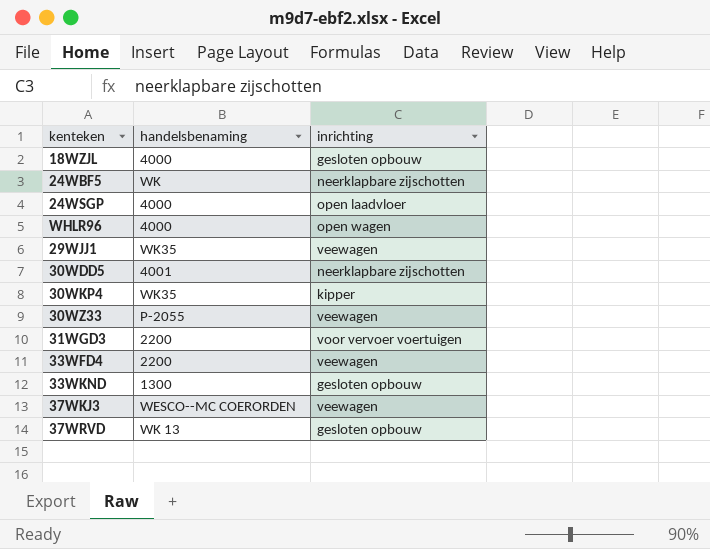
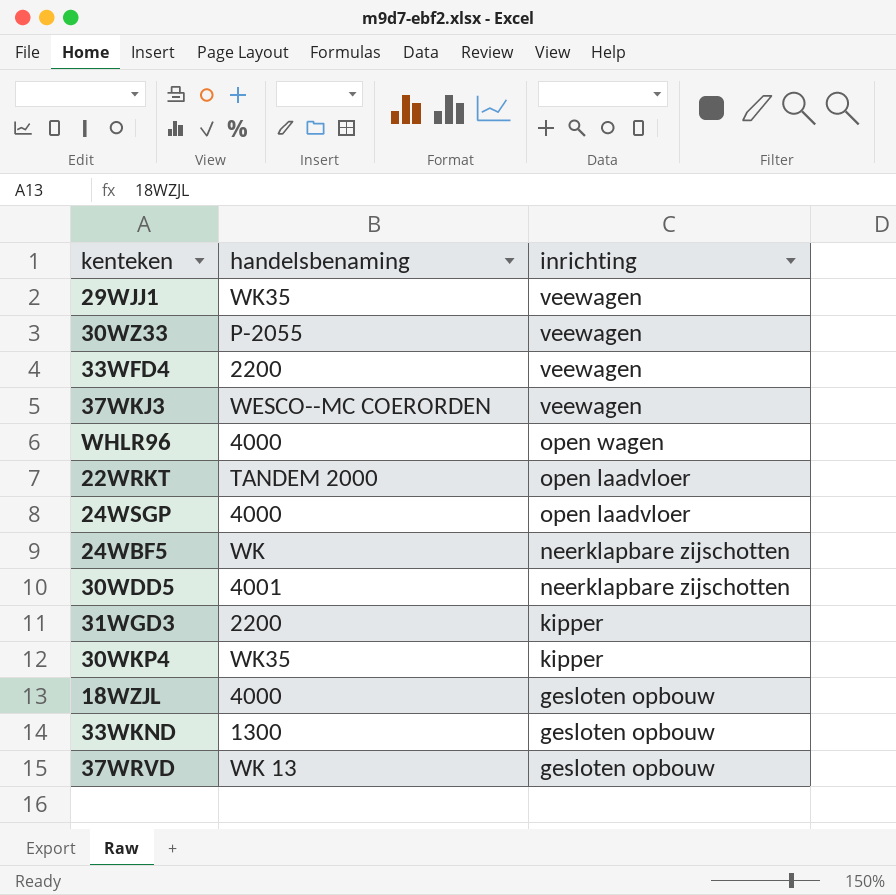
row order: none -> inrichting descending
row 22WRKT: none -> TANDEM 2000 | open laadvloer
31WGD3 | inrichting: voor vervoer voertuigen -> kipper

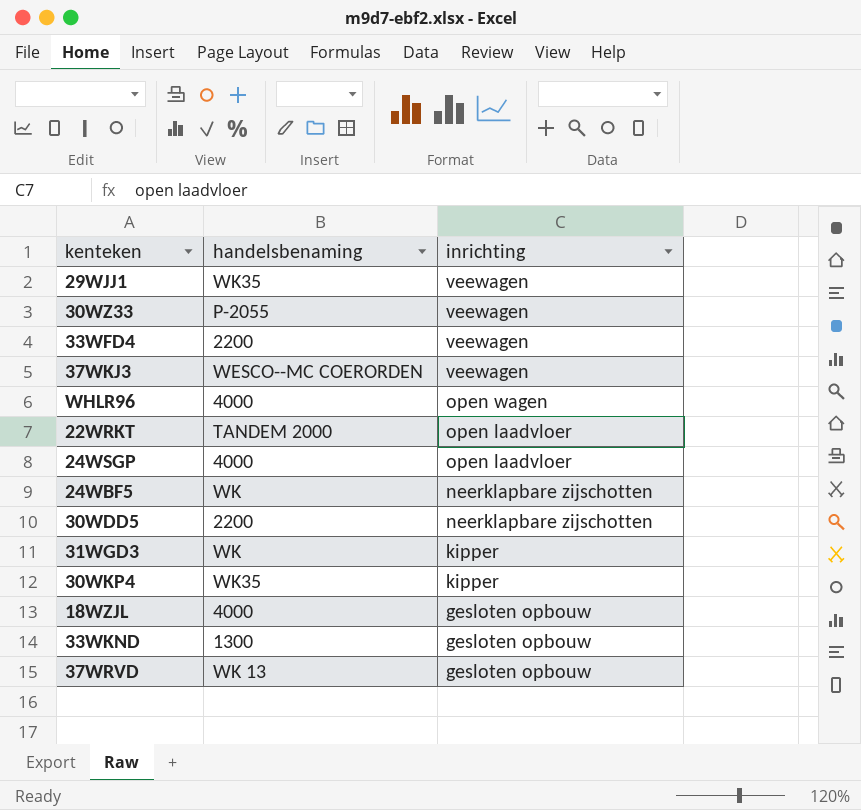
30WDD5 | handelsbenaming: 4001 -> 2200
31WGD3 | handelsbenaming: 2200 -> WK

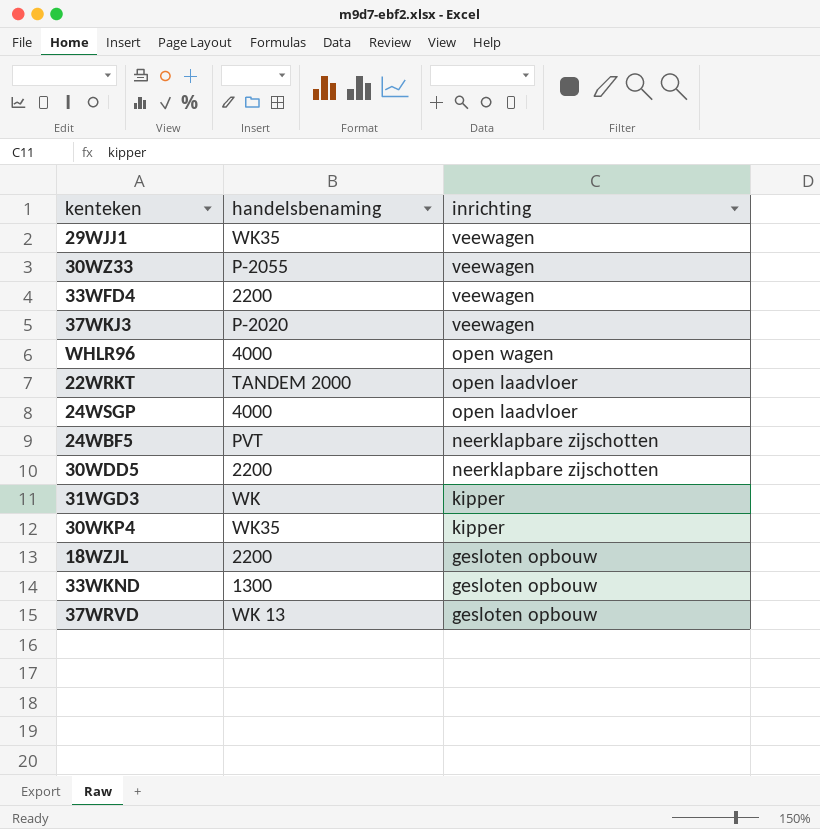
37WKJ3 | handelsbenaming: WESCO--MC COERORDEN -> P-2020
24WBF5 | handelsbenaming: WK -> PVT
18WZJL | handelsbenaming: 4000 -> 2200

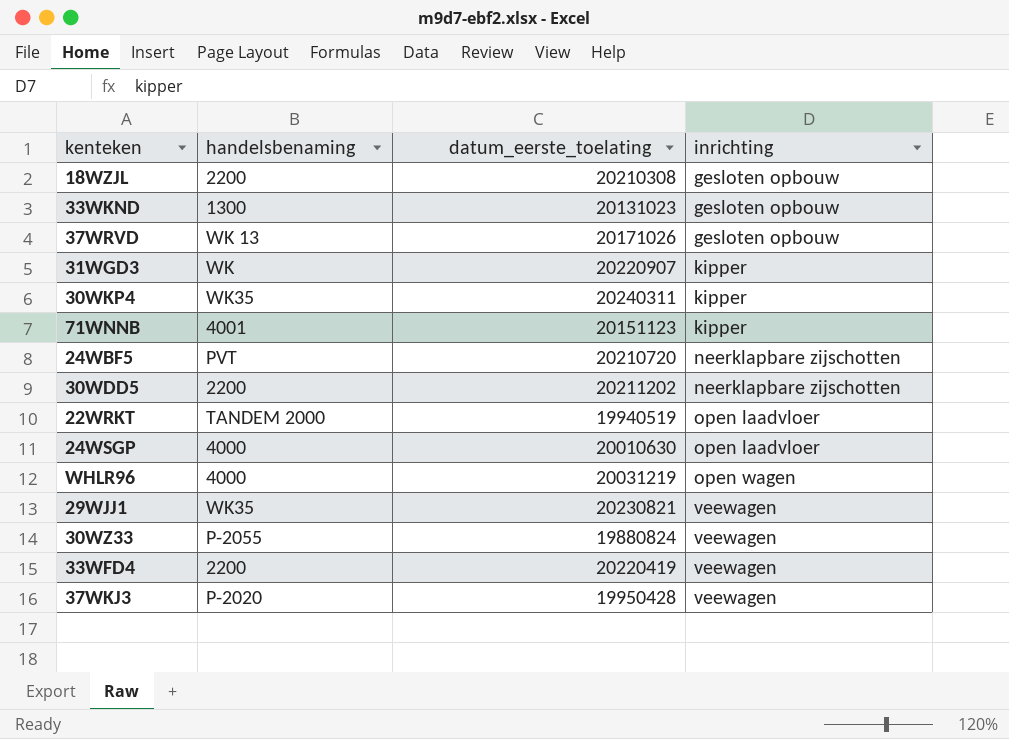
row order: inrichting descending -> inrichting ascending
column datum_eerste_toelating | position: none -> 3
row 71WNNB: none -> 4001 | 20151123 | kipper

